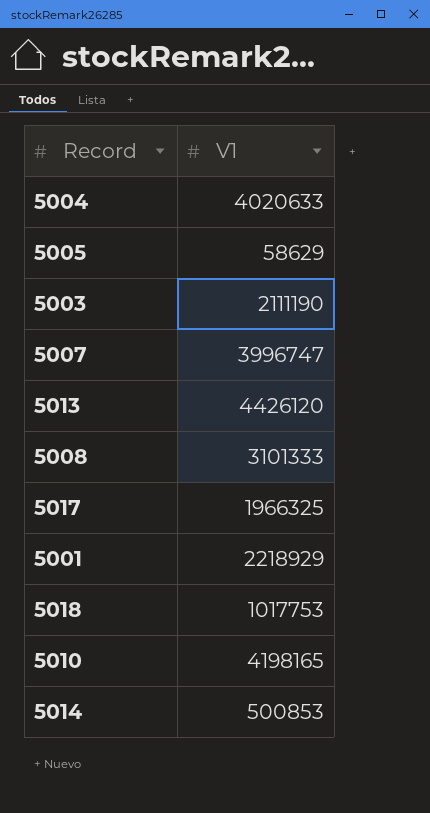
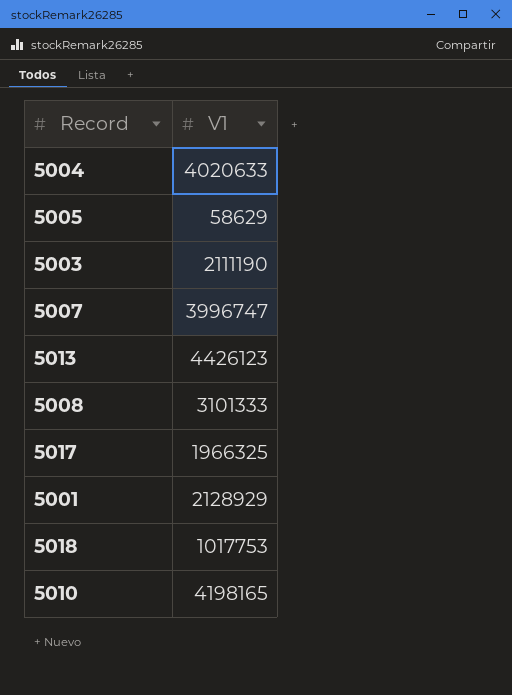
row 5014: 500853 -> none
5013 | V1: 4426120 -> 4426123
5001 | V1: 2218929 -> 2128929

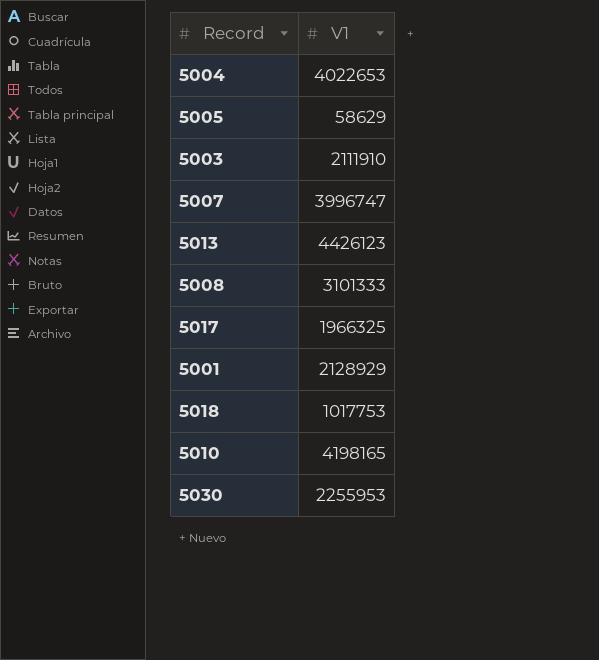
5004 | V1: 4020633 -> 4022653
5003 | V1: 2111190 -> 2111910
row 5030: none -> 2255953

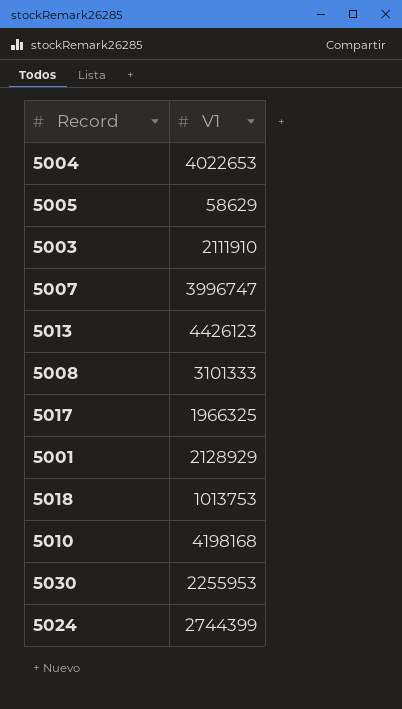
5018 | V1: 1017753 -> 1013753
5010 | V1: 4198165 -> 4198168
row 5024: none -> 2744399

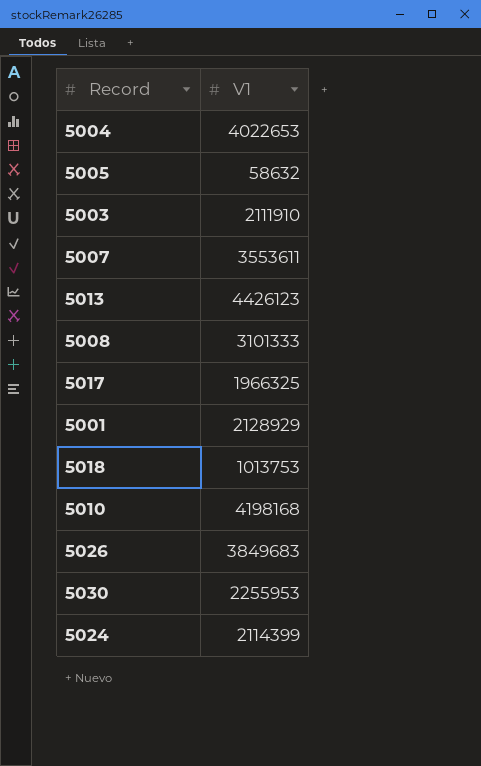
5005 | V1: 58629 -> 58632
5007 | V1: 3996747 -> 3553611
row 5026: none -> 3849683
5024 | V1: 2744399 -> 2114399

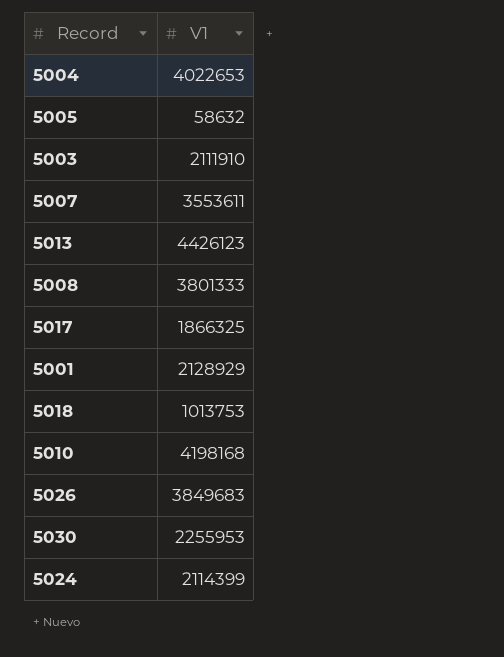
5008 | V1: 3101333 -> 3801333
5017 | V1: 1966325 -> 1866325

